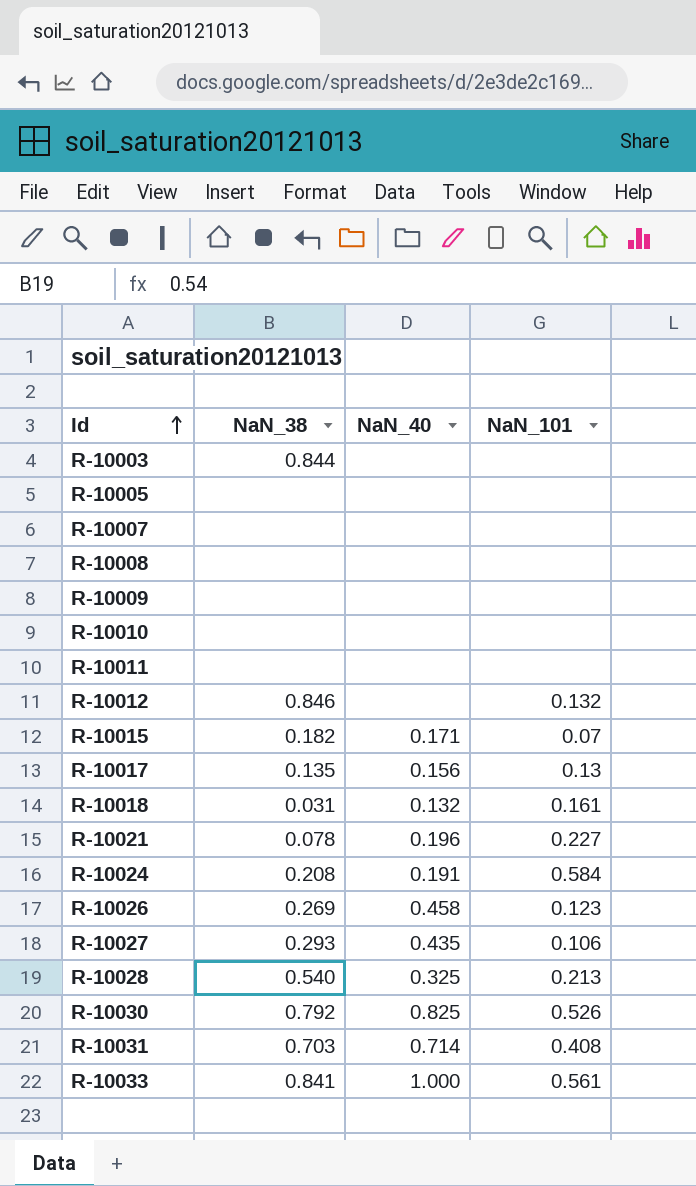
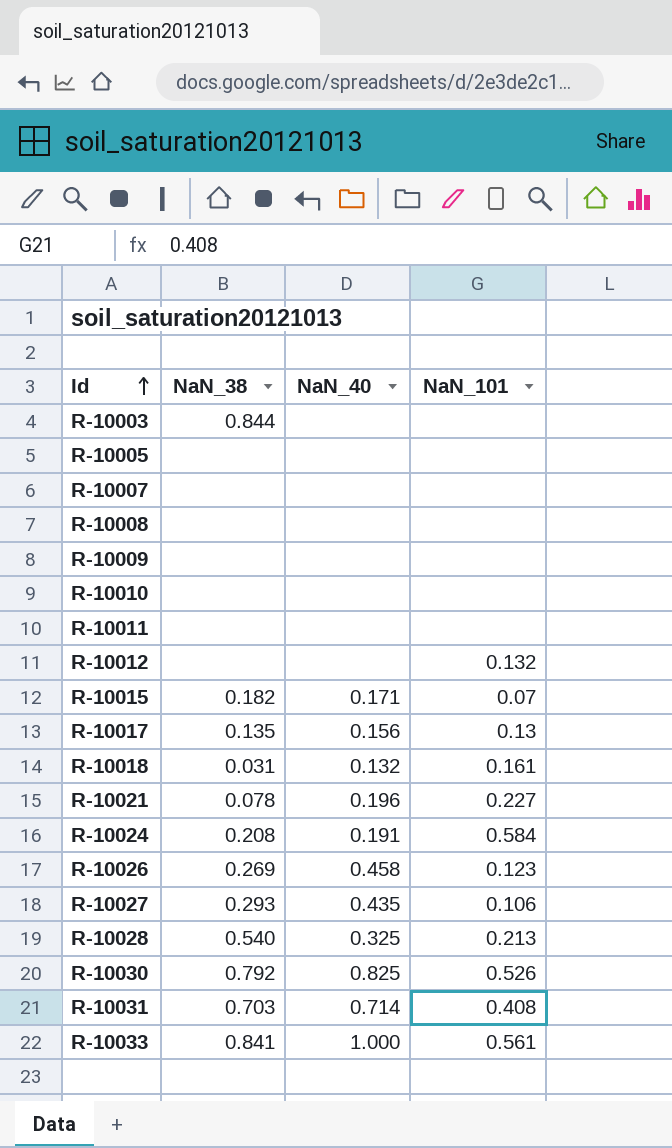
R-10012 | NaN_38: 0.846 -> none

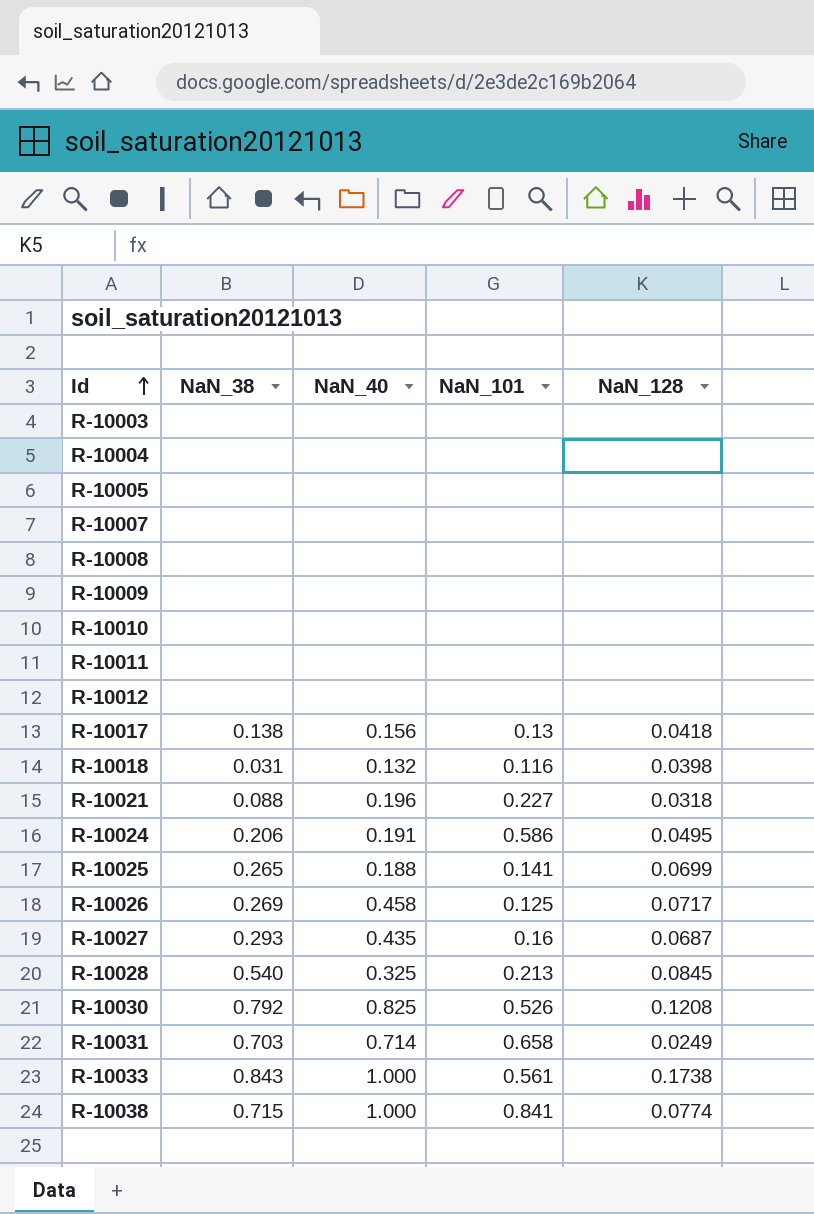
column NaN_128 | position: none -> 5
row R-10015: 0.182 | 0.171 | 0.07 -> none
R-10003 | NaN_38: 0.844 -> none
row R-10004: none -> none | none | none | none
R-10012 | NaN_101: 0.132 -> none
R-10017 | NaN_38: 0.135 -> 0.138
R-10018 | NaN_101: 0.161 -> 0.116
R-10021 | NaN_38: 0.078 -> 0.088
R-10024 | NaN_38: 0.208 -> 0.206
R-10024 | NaN_101: 0.584 -> 0.586
row R-10025: none -> 0.265 | 0.188 | 0.141 | 0.0699
R-10026 | NaN_101: 0.123 -> 0.125
R-10027 | NaN_101: 0.106 -> 0.16
R-10031 | NaN_101: 0.408 -> 0.658
R-10033 | NaN_38: 0.841 -> 0.843
row R-10038: none -> 0.715 | 1.000 | 0.841 | 0.0774

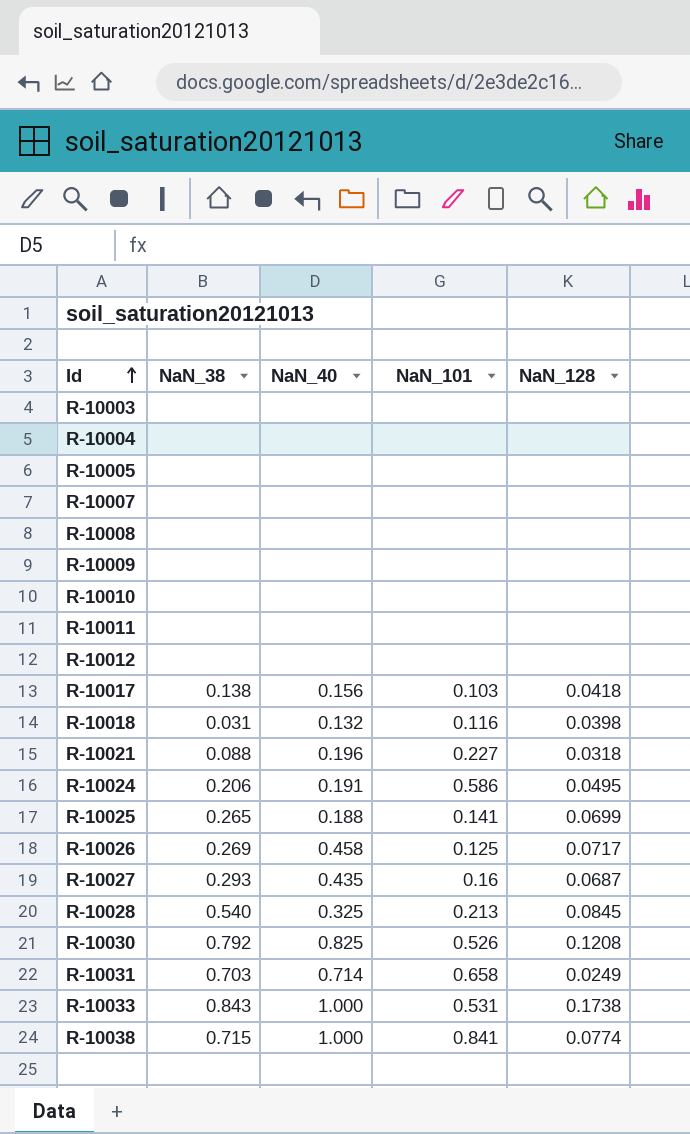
R-10017 | NaN_101: 0.13 -> 0.103
R-10033 | NaN_101: 0.561 -> 0.531

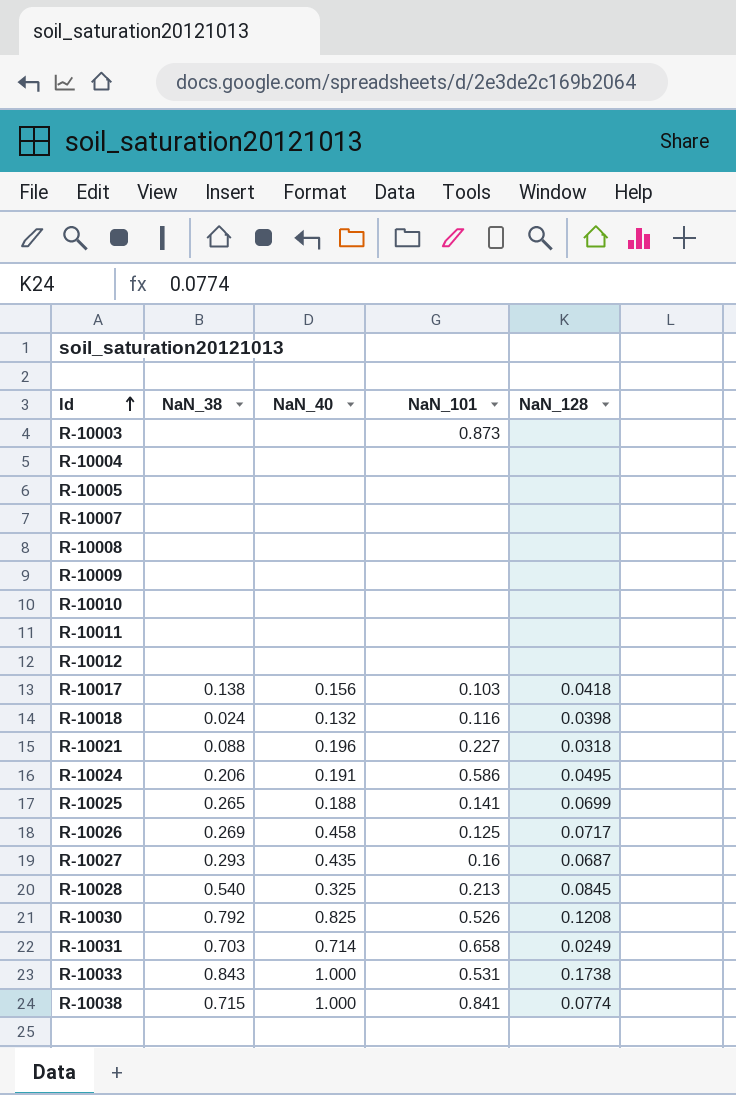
R-10003 | NaN_101: none -> 0.873
R-10018 | NaN_38: 0.031 -> 0.024

